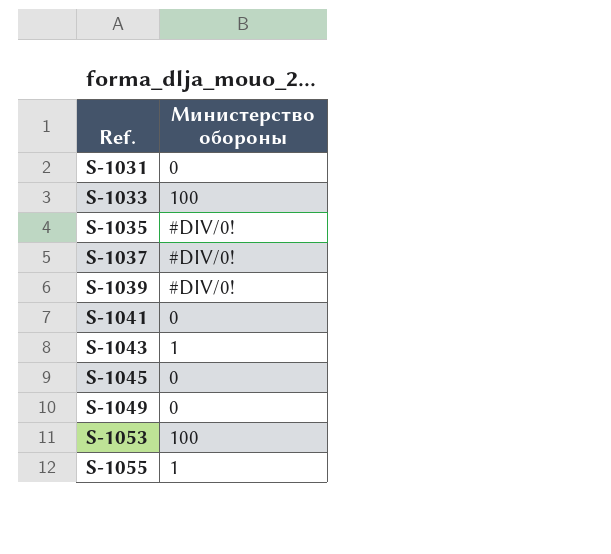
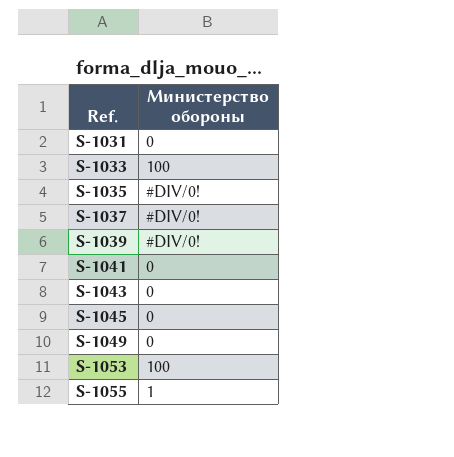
S-1043 | Министерство обороны: 1 -> 0

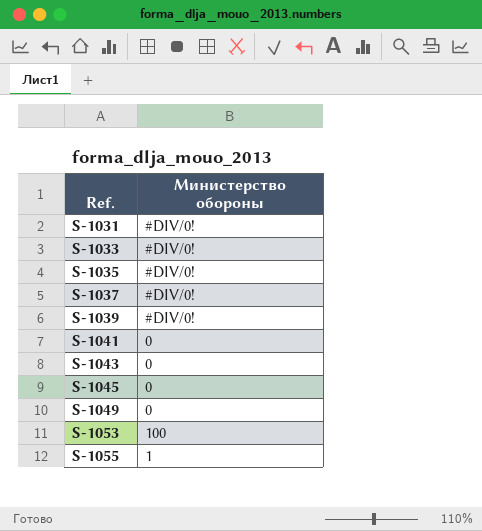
S-1031 | Министерство обороны: 0 -> #DIV/0!
S-1033 | Министерство обороны: 100 -> #DIV/0!

